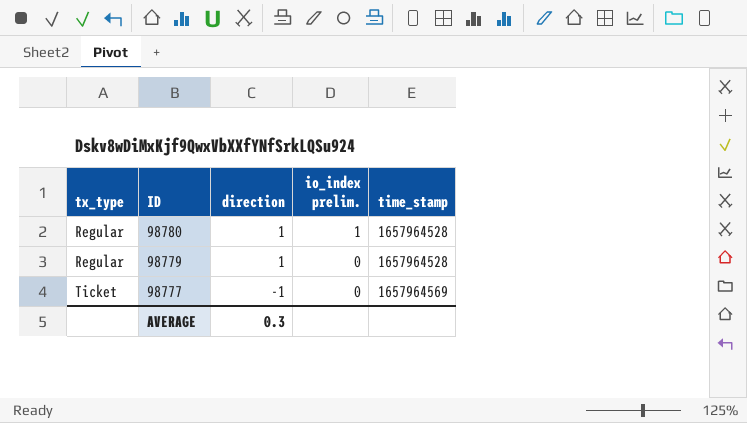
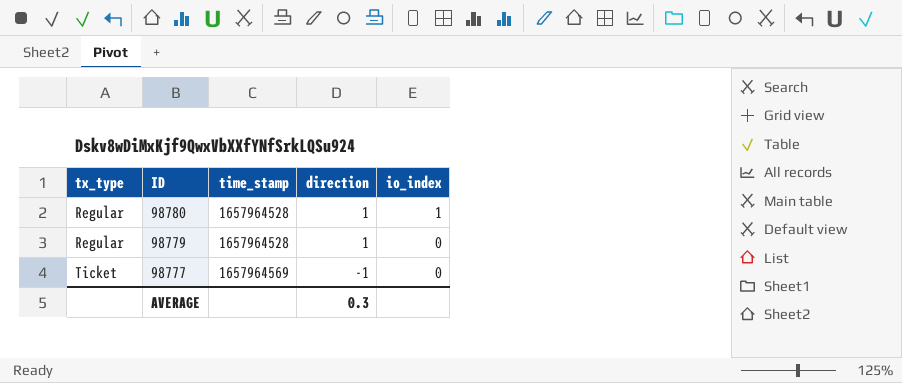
column time_stamp | position: 5 -> 3
column name: io_index prelim. -> io_index

